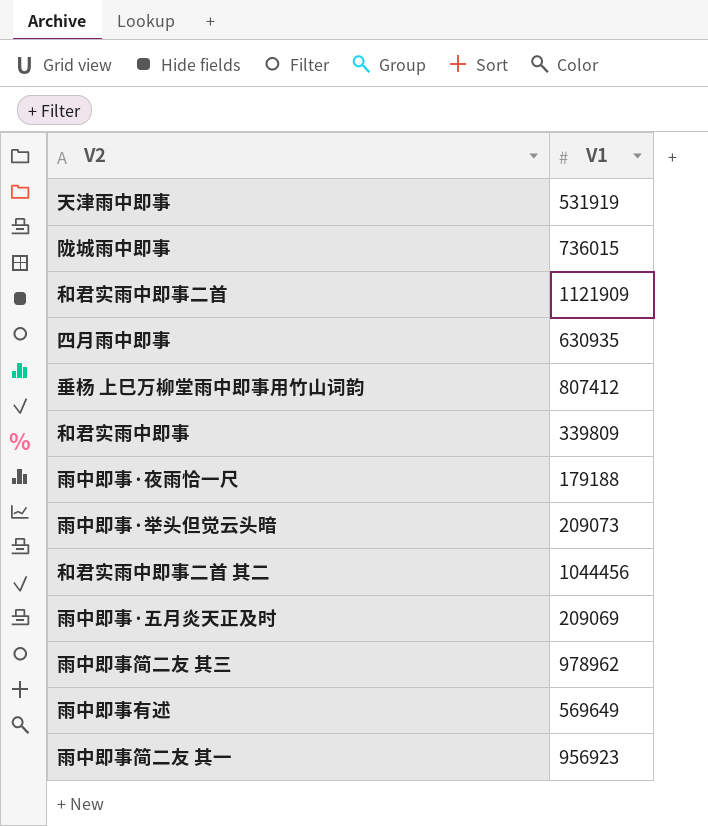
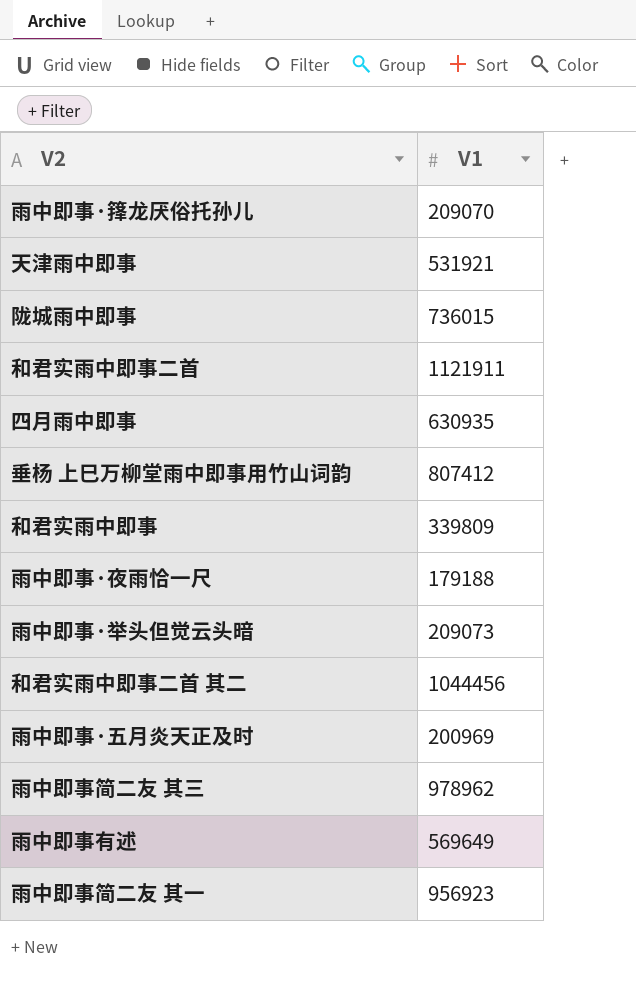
row 雨中即事·箨龙厌俗托孙儿: none -> 209070
天津雨中即事 | V1: 531919 -> 531921
和君实雨中即事二首 | V1: 1121909 -> 1121911
雨中即事·五月炎天正及时 | V1: 209069 -> 200969

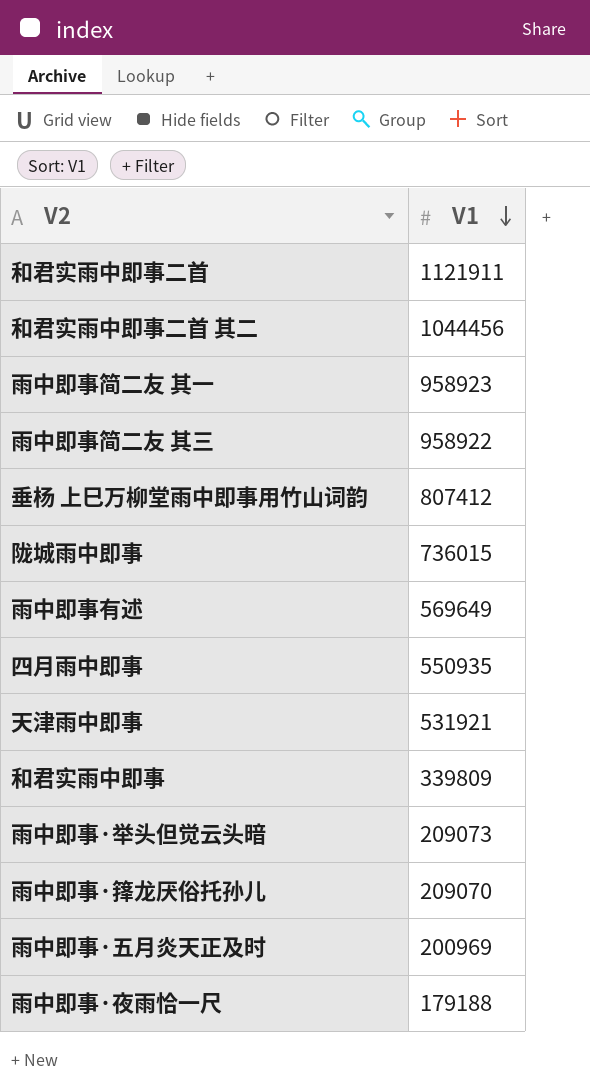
row order: none -> V1 descending
雨中即事简二友 其一 | V1: 956923 -> 958923
雨中即事简二友 其三 | V1: 978962 -> 958922
四月雨中即事 | V1: 630935 -> 550935

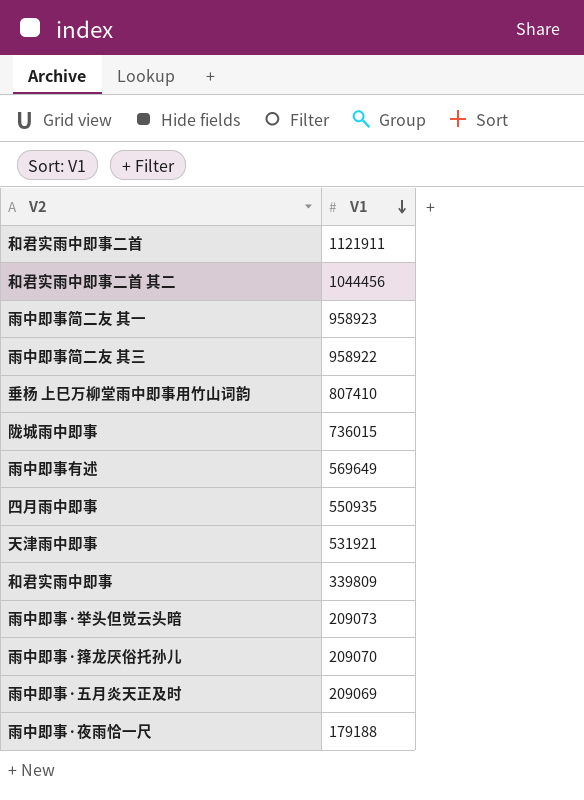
垂杨 上巳万柳堂雨中即事用竹山词韵 | V1: 807412 -> 807410
雨中即事·五月炎天正及时 | V1: 200969 -> 209069

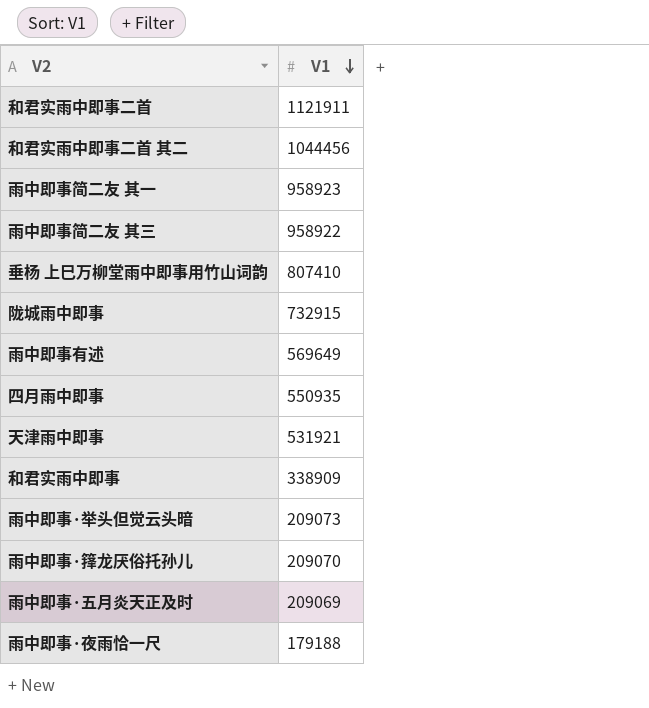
陇城雨中即事 | V1: 736015 -> 732915
和君实雨中即事 | V1: 339809 -> 338909

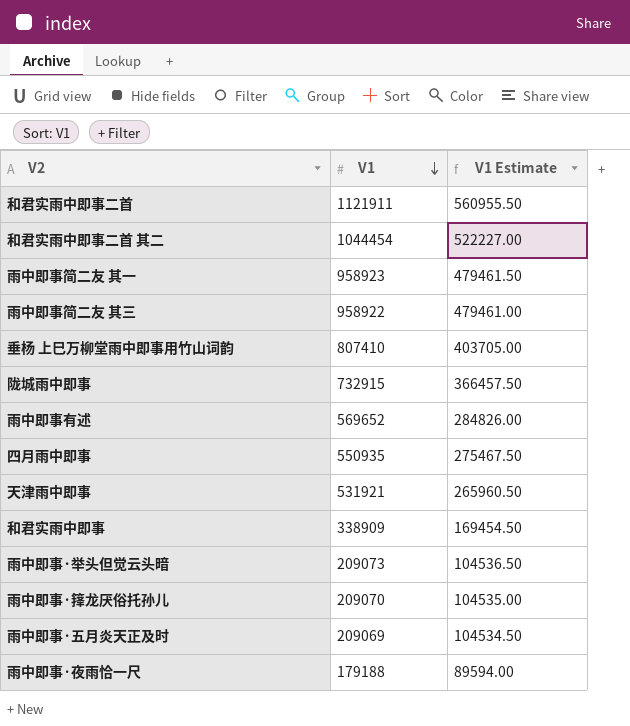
column V1 Estimate | formula: none -> [V1] * 0.5
和君实雨中即事二首 其二 | V1: 1044456 -> 1044454
雨中即事有述 | V1: 569649 -> 569652

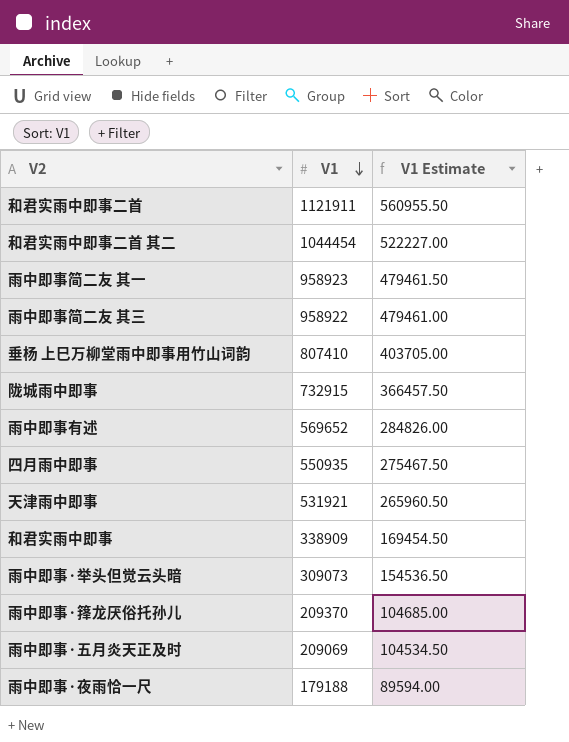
雨中即事·举头但觉云头暗 | V1: 209073 -> 309073
雨中即事·举头但觉云头暗 | V1 Estimate: 104536.50 -> 154536.50
雨中即事·箨龙厌俗托孙儿 | V1: 209070 -> 209370
雨中即事·箨龙厌俗托孙儿 | V1 Estimate: 104535.00 -> 104685.00

